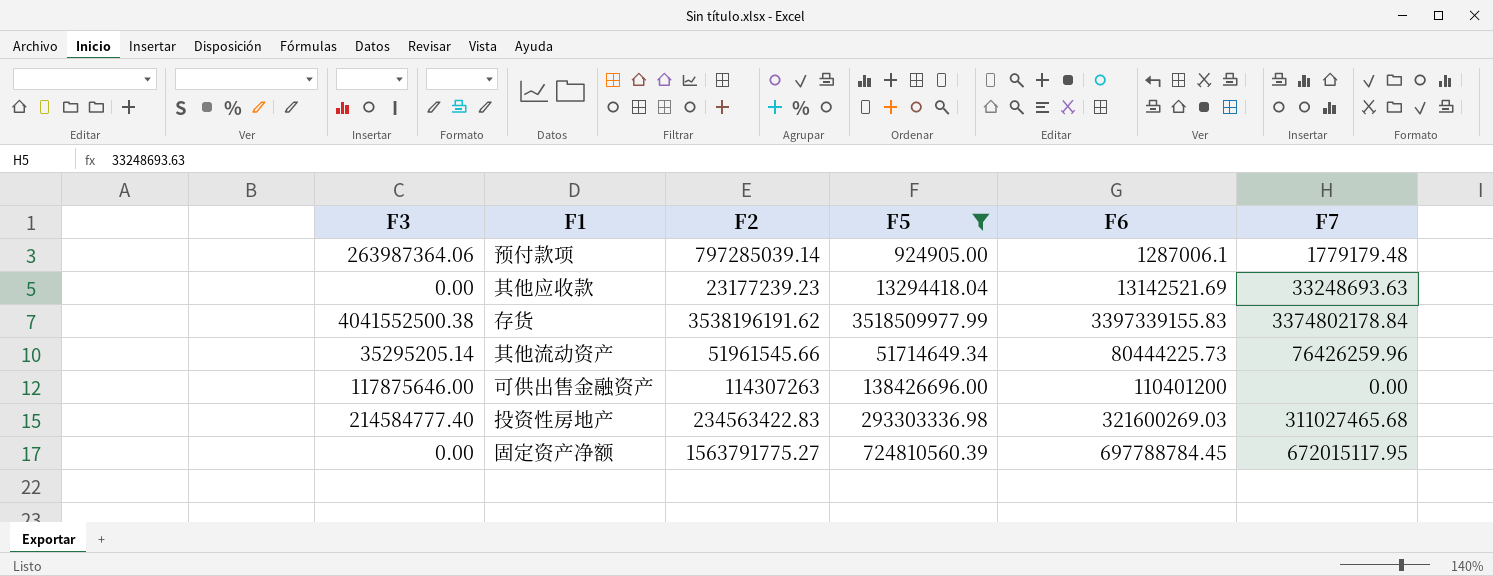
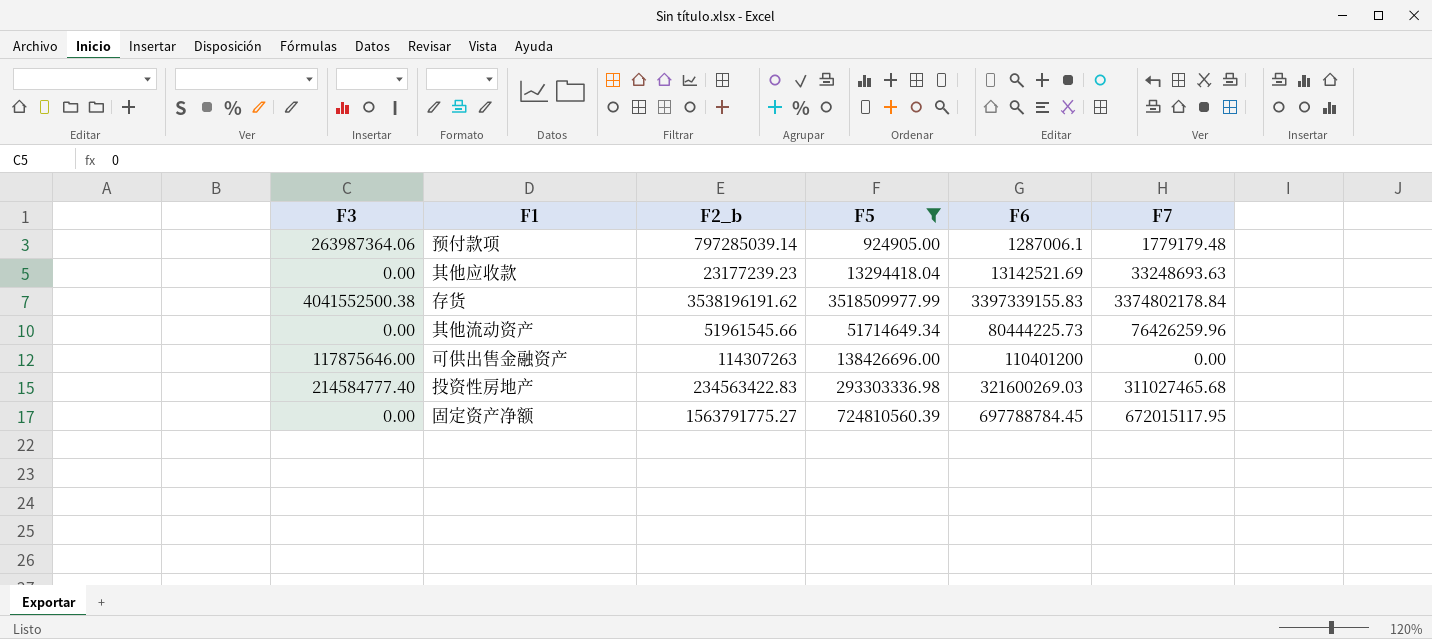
column name: F2 -> F2_b
其他流动资产 | F3: 35295205.14 -> 0.00

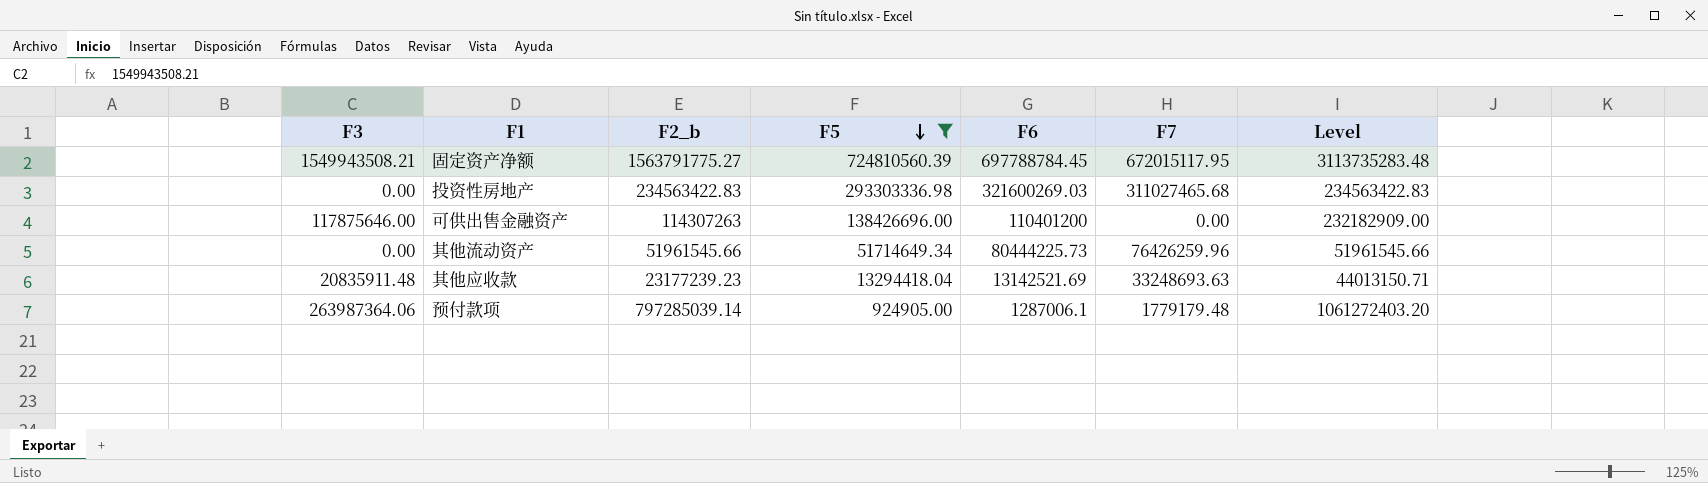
row order: none -> F5 descending
column Level | formula: none -> [F3] + [F2_b]
row 存货: 4041552500.38 | 3538196191.62 | 3518509977.99 | 3397339155.83 | 3374802178.84 -> none
固定资产净额 | F3: 0.00 -> 1549943508.21
投资性房地产 | F3: 214584777.40 -> 0.00
其他应收款 | F3: 0.00 -> 20835911.48

